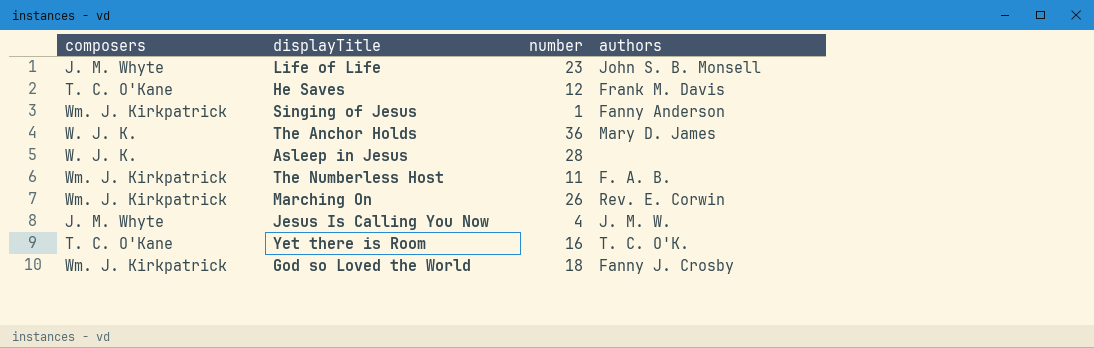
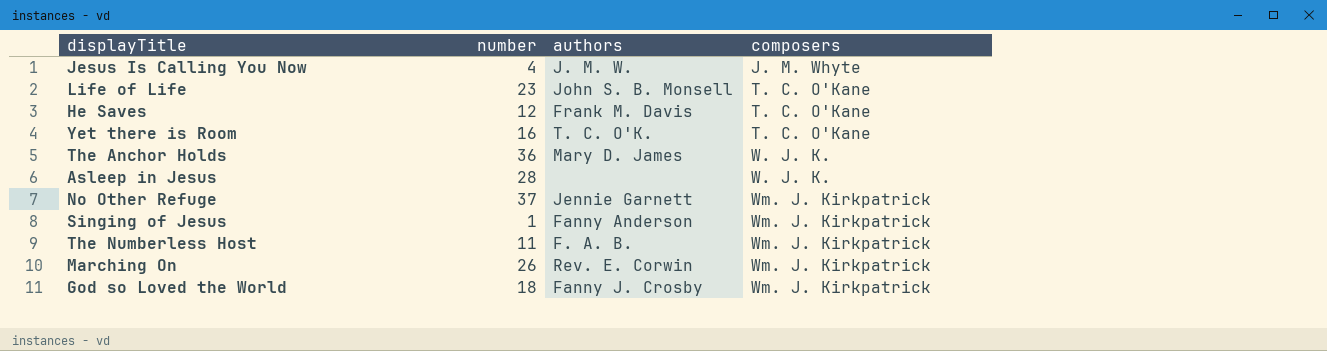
row order: none -> composers ascending
column composers | position: 1 -> 4
Life of Life | composers: J. M. Whyte -> T. C. O'Kane
row No Other Refuge: none -> 37 | Jennie Garnett | Wm. J. Kirkpatrick

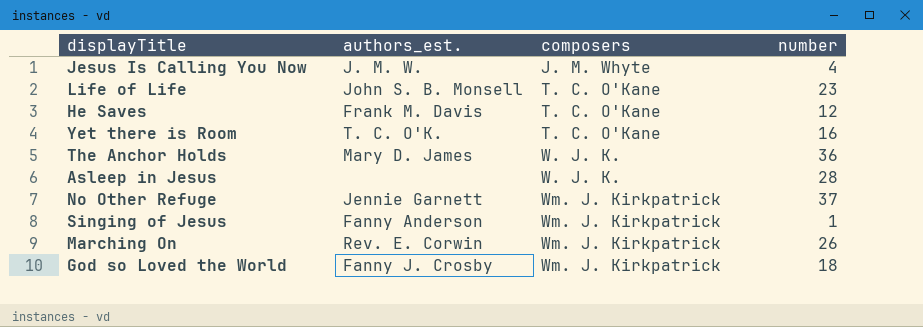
column name: authors -> authors_est.
column number | position: 2 -> 4
row The Numberless Host: 11 | F. A. B. | Wm. J. Kirkpatrick -> none

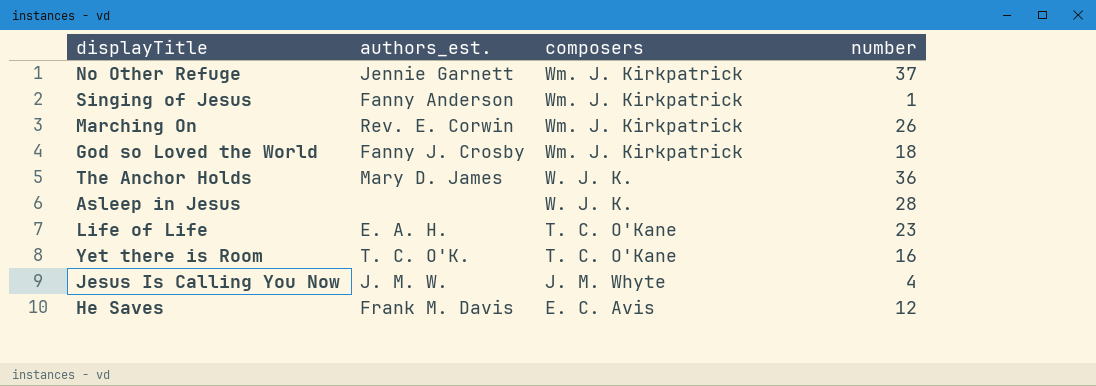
row order: composers ascending -> composers descending
Life of Life | authors_est.: John S. B. Monsell -> E. A. H.
He Saves | composers: T. C. O'Kane -> E. C. Avis

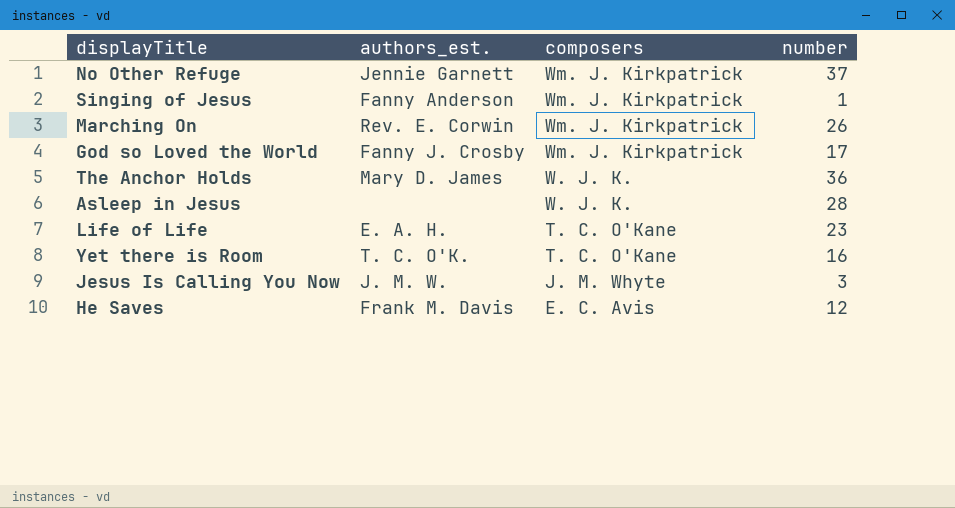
God so Loved the World | number: 18 -> 17
Jesus Is Calling You Now | number: 4 -> 3

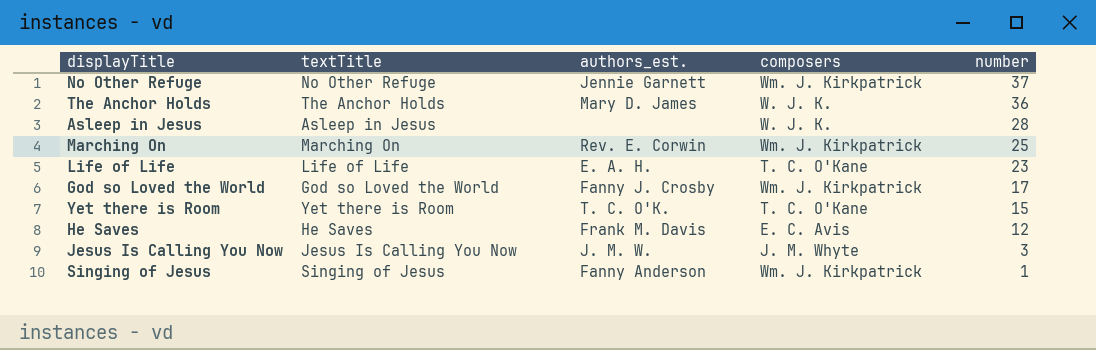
row order: composers descending -> number descending
column textTitle | position: none -> 2
Marching On | number: 26 -> 25
Yet there is Room | number: 16 -> 15

